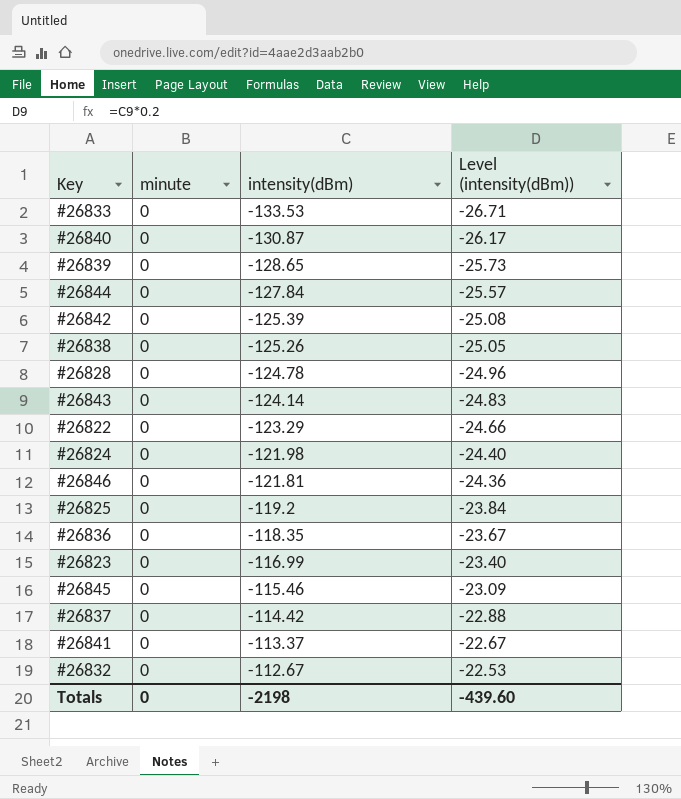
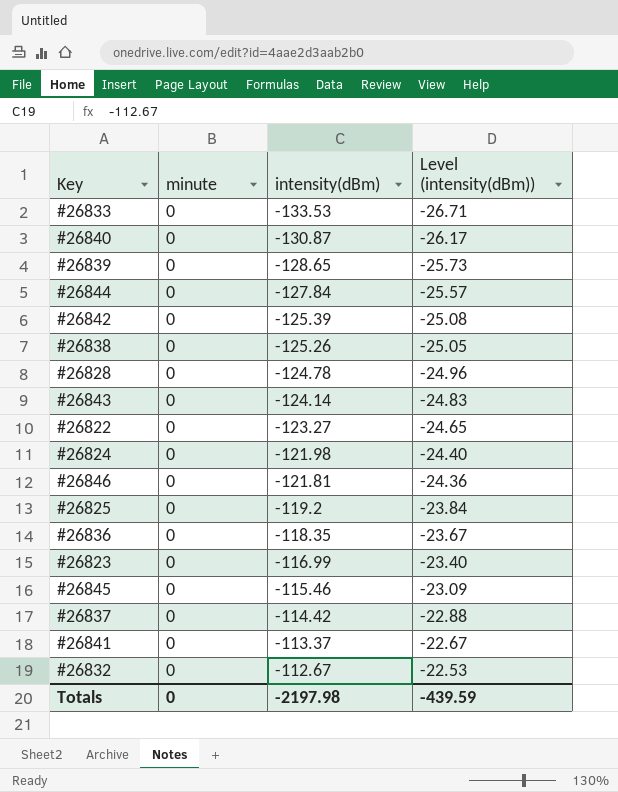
#26822 | intensity(dBm): -123.29 -> -123.27
#26822 | Level (intensity(dBm)): -24.66 -> -24.65
Totals | intensity(dBm): -2198 -> -2197.98
Totals | Level (intensity(dBm)): -439.60 -> -439.59

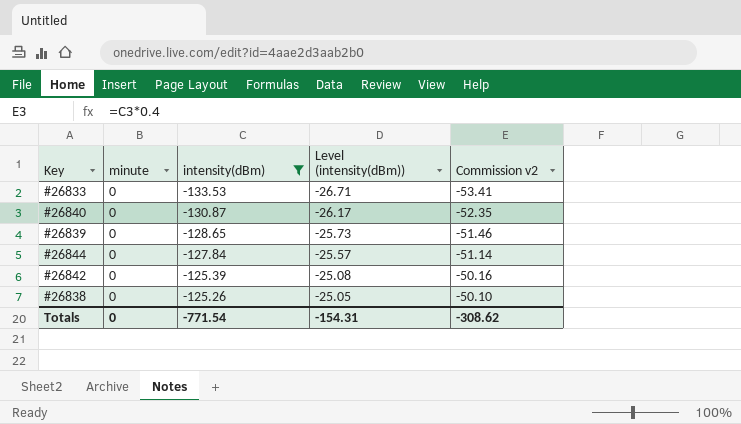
filter: none -> intensity(dBm) <= -125.26
column Commission v2 | formula: none -> [intensity(dBm)] * 0.4
Totals | intensity(dBm): -2197.98 -> -771.54
Totals | Level (intensity(dBm)): -439.59 -> -154.31

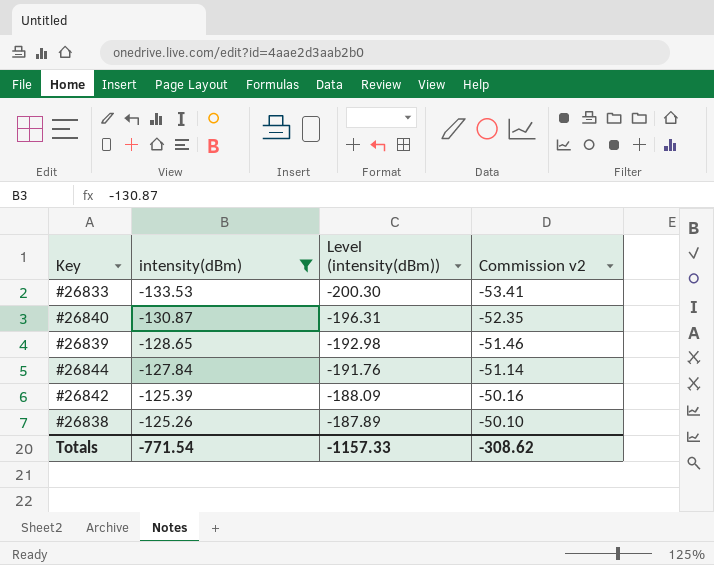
column minute | position: 2 -> none
column Level (intensity(dBm)) | formula: [intensity(dBm)] * 0.2 -> [intensity(dBm)] * 1.5
Totals | Level (intensity(dBm)): -154.31 -> -1157.33

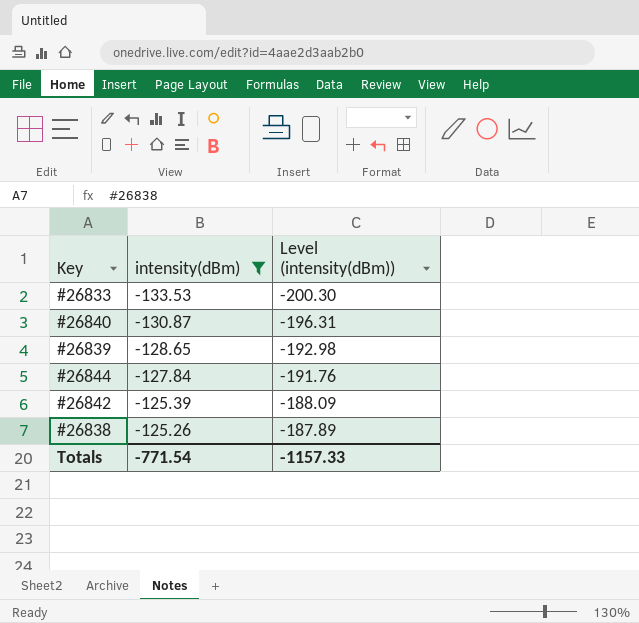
column Commission v2 | formula: [intensity(dBm)] * 0.4 -> none

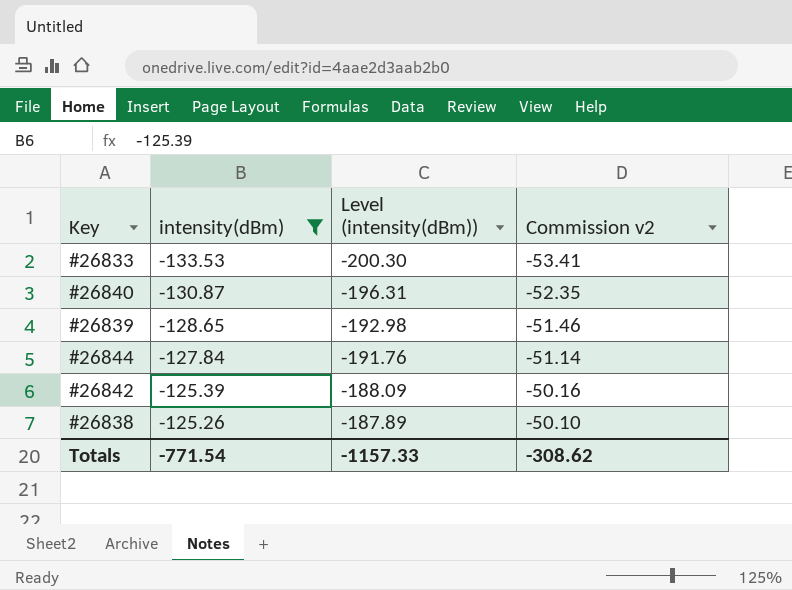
column Commission v2 | formula: none -> [intensity(dBm)] * 0.4

